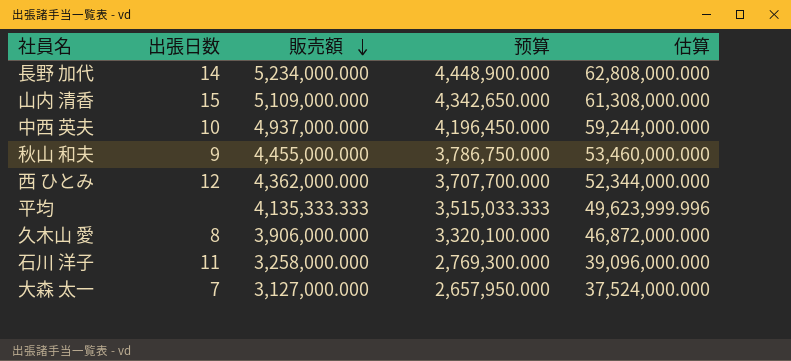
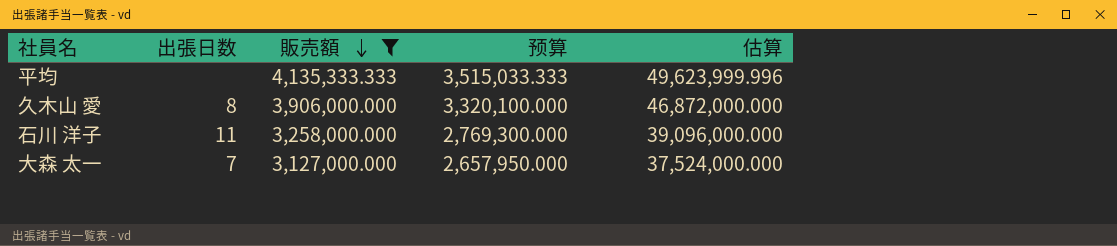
filter: none -> 販売額 <= 4,135,333.333

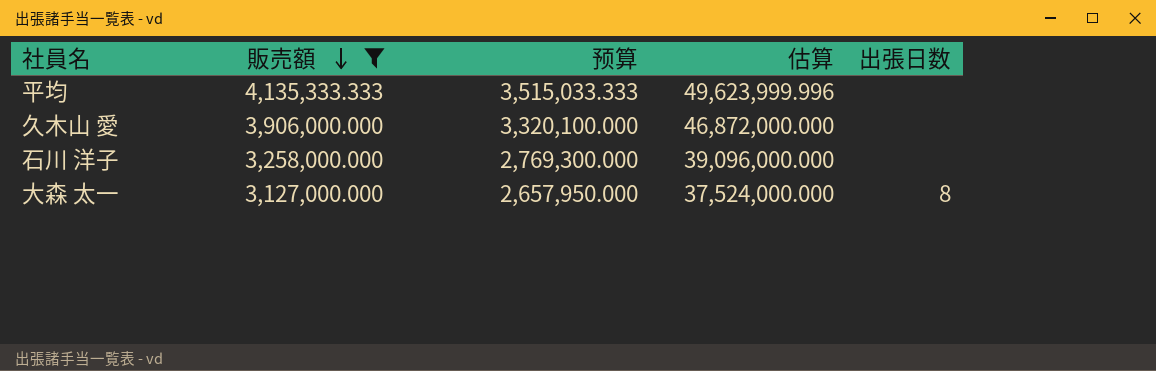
column 出張日数 | position: 2 -> 5
久木山 愛 | 出張日数: 8 -> none
石川 洋子 | 出張日数: 11 -> none
大森 太一 | 出張日数: 7 -> 8

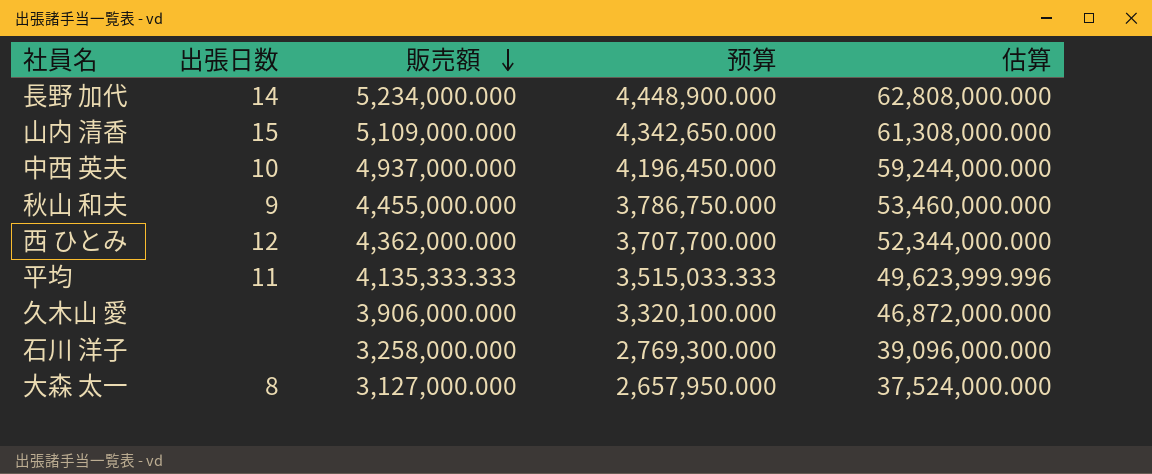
filter: 販売額 <= 4,135,333.333 -> none
column 出張日数 | position: 5 -> 2
平均 | 出張日数: none -> 11

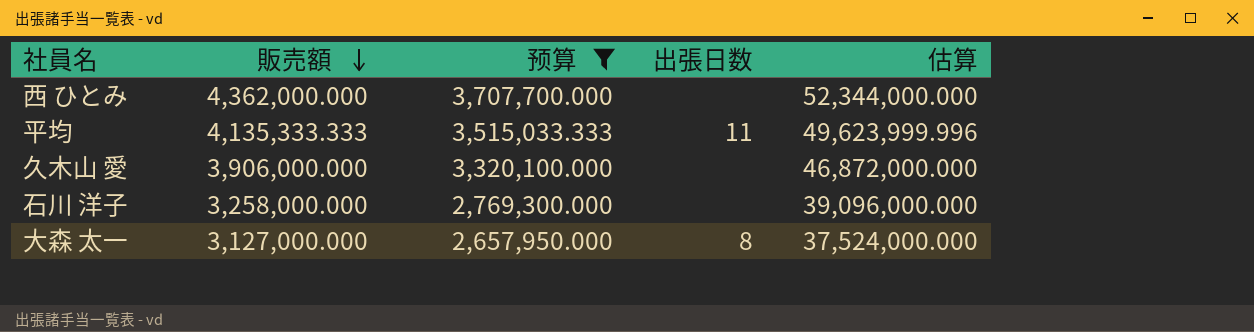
filter: none -> 预算 <= 3,707,700.000
column 出張日数 | position: 2 -> 4
西 ひとみ | 出張日数: 12 -> none

